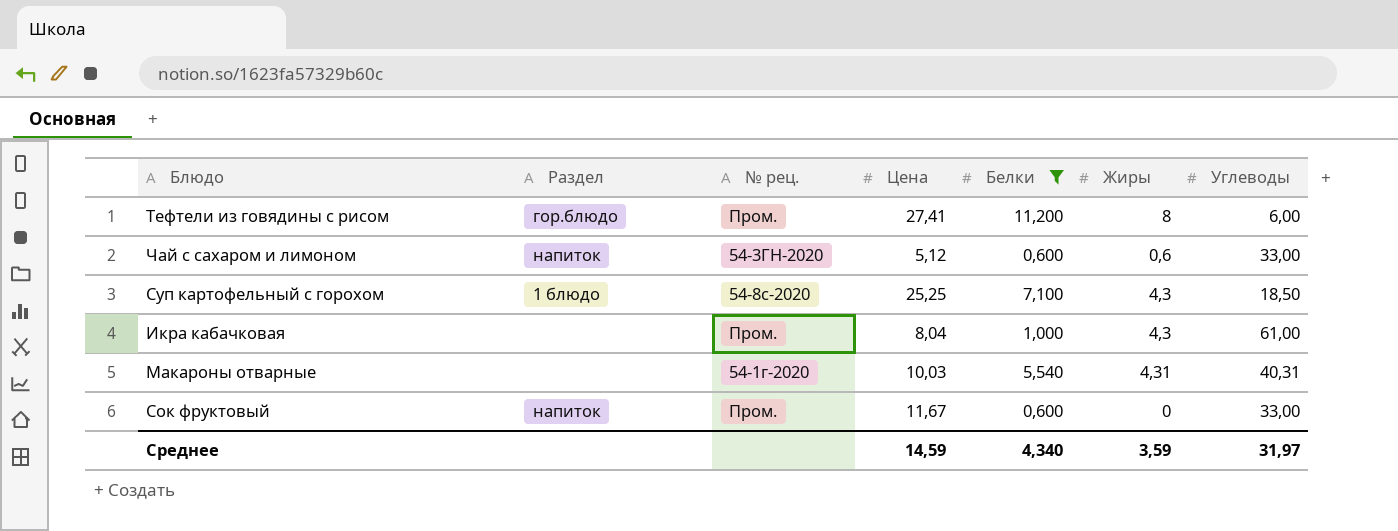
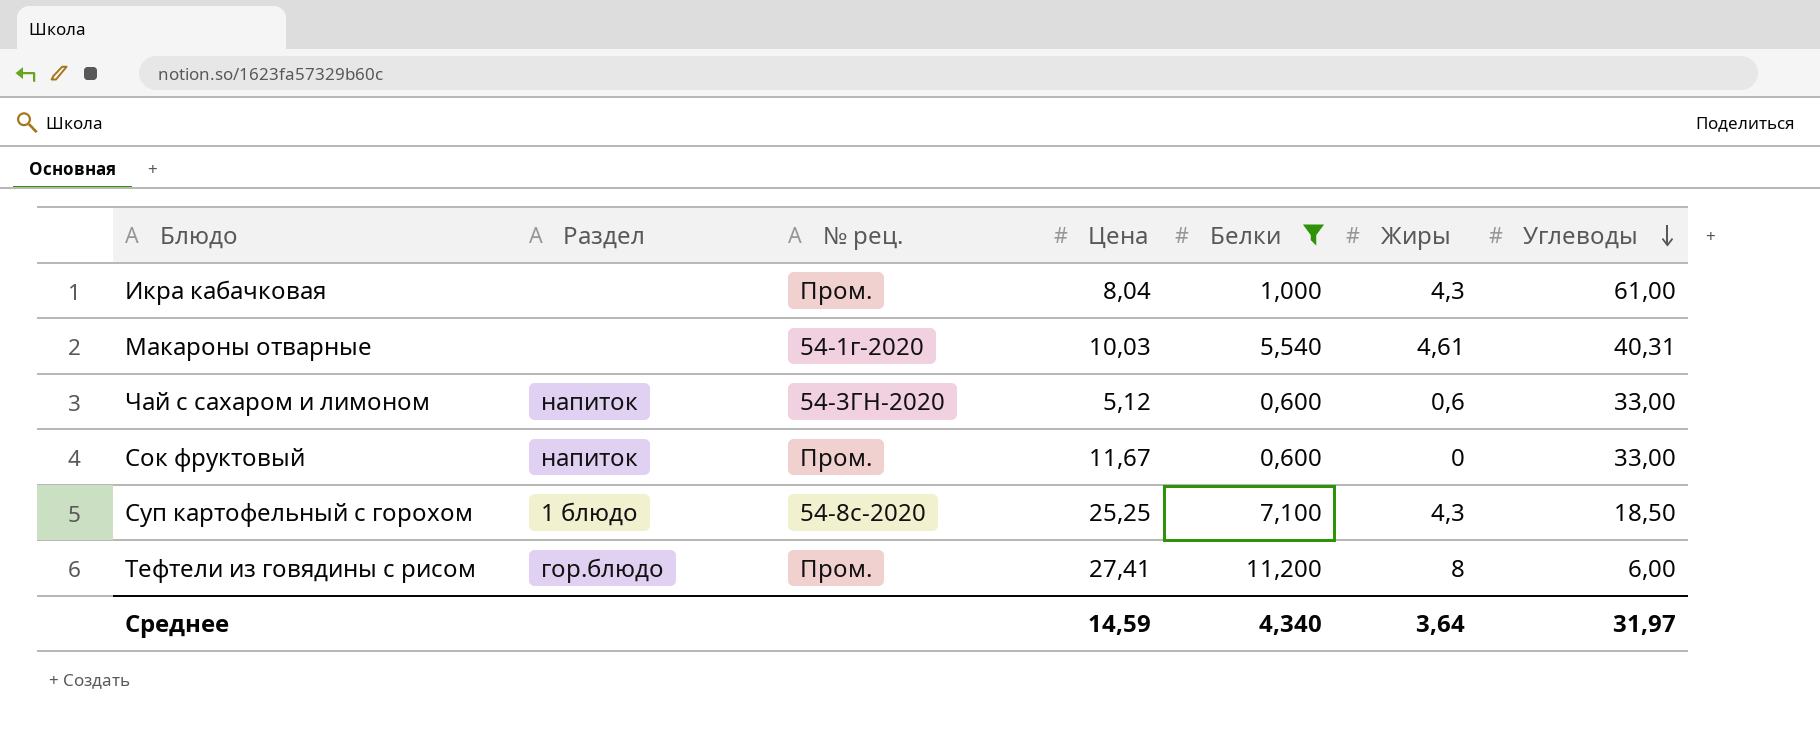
row order: none -> Углеводы descending
Макароны отварные | Жиры: 4,31 -> 4,61
Среднее | Жиры: 3,59 -> 3,64

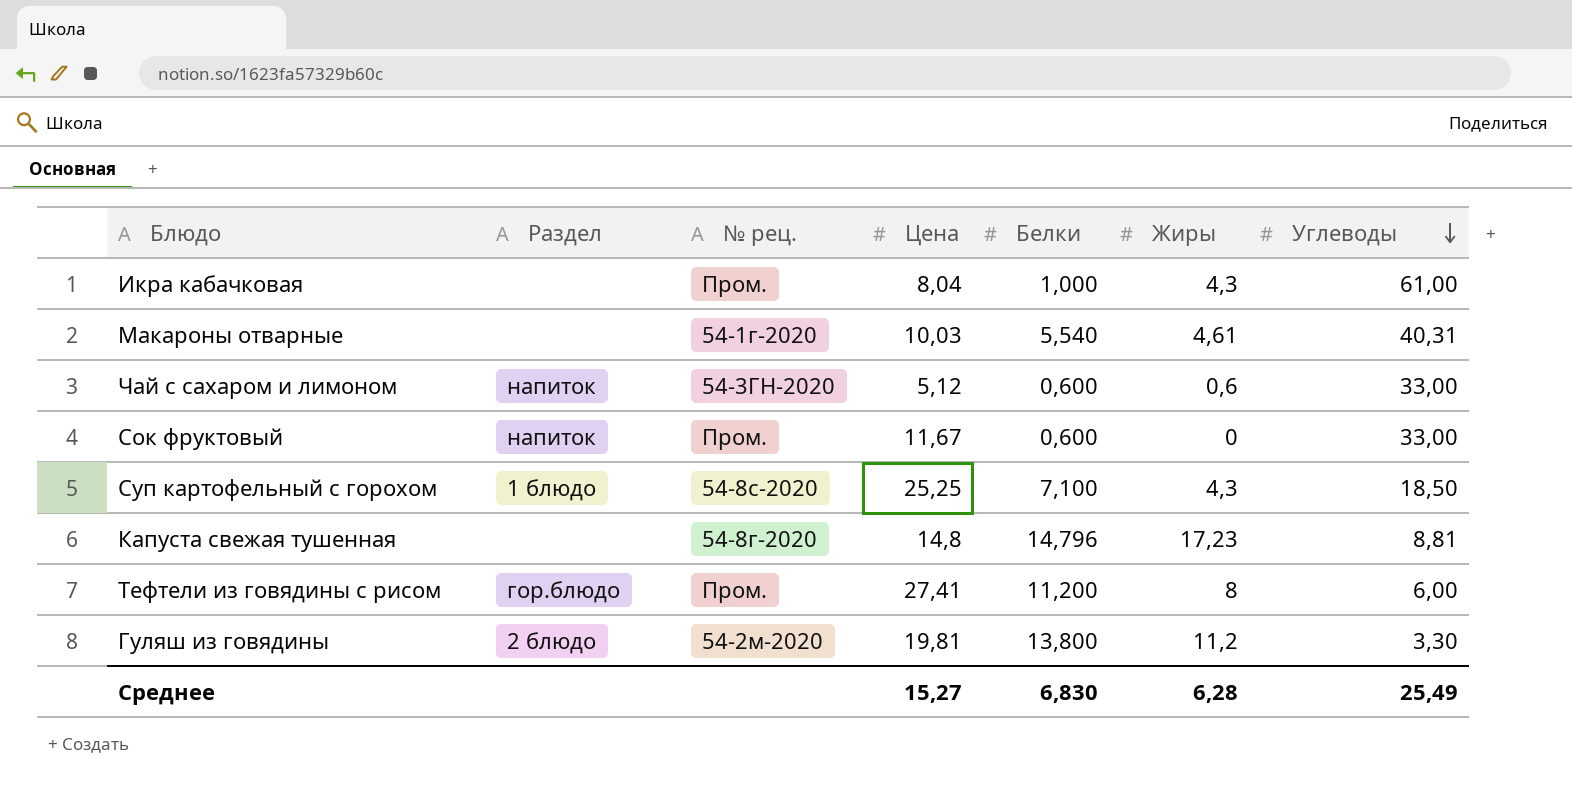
filter: Белки <= 11,200 -> none
Среднее | Цена: 14,59 -> 15,27
Среднее | Белки: 4,340 -> 6,830
Среднее | Жиры: 3,64 -> 6,28
Среднее | Углеводы: 31,97 -> 25,49

